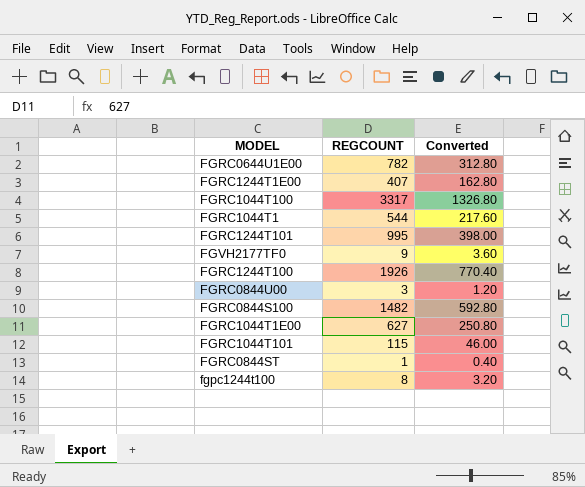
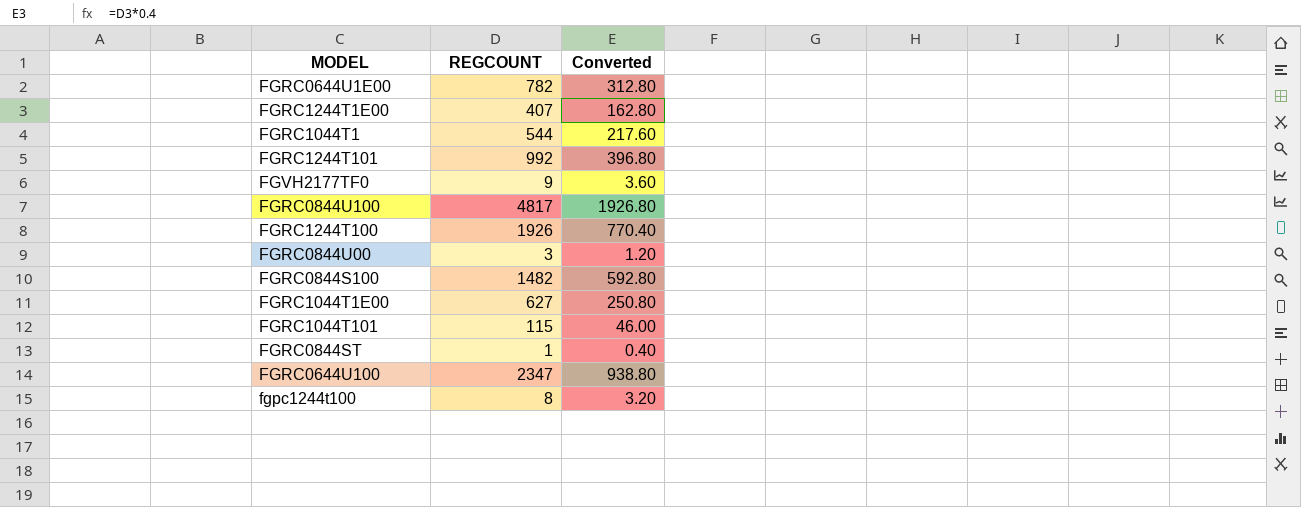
row FGRC1044T100: 3317 | 1326.80 -> none
FGRC1244T101 | REGCOUNT: 995 -> 992
FGRC1244T101 | Converted: 398.00 -> 396.80
row FGRC0844U100: none -> 4817 | 1926.80
row FGRC0644U100: none -> 2347 | 938.80

